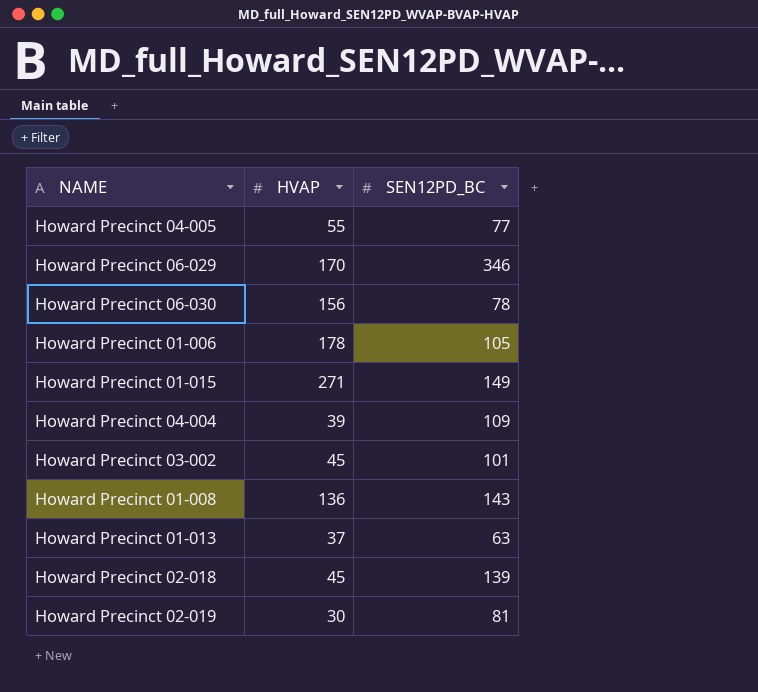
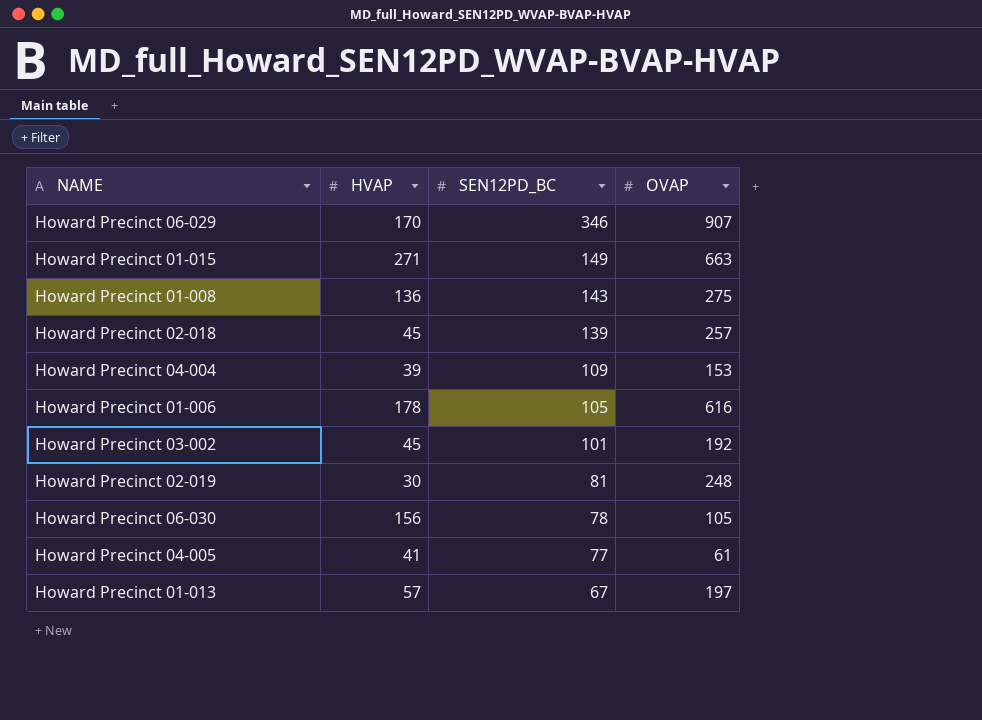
row order: none -> SEN12PD_BC descending
column OVAP | position: none -> 4
Howard Precinct 04-005 | HVAP: 55 -> 41
Howard Precinct 01-013 | HVAP: 37 -> 57
Howard Precinct 01-013 | SEN12PD_BC: 63 -> 67

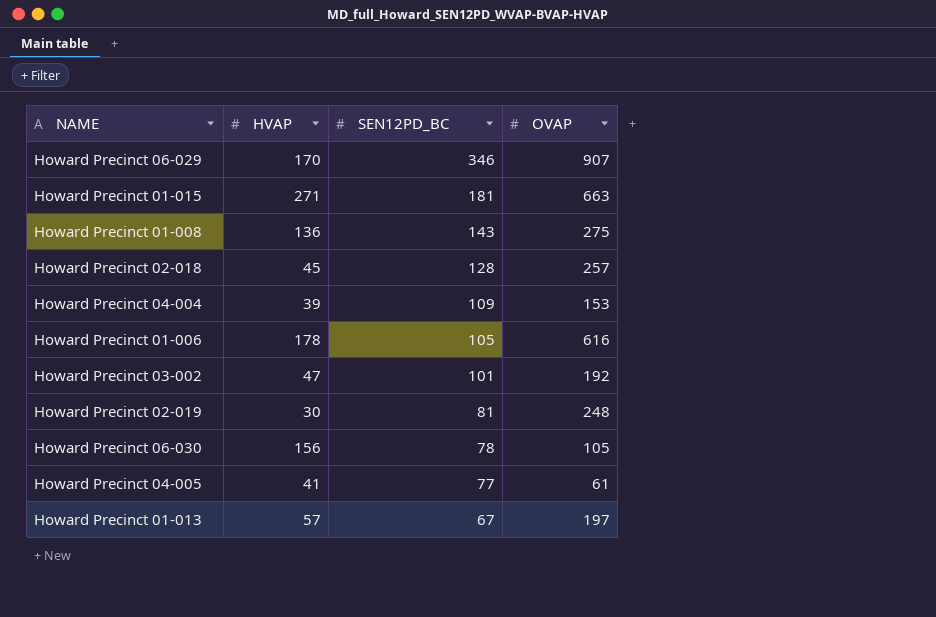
Howard Precinct 01-015 | SEN12PD_BC: 149 -> 181
Howard Precinct 02-018 | SEN12PD_BC: 139 -> 128
Howard Precinct 03-002 | HVAP: 45 -> 47

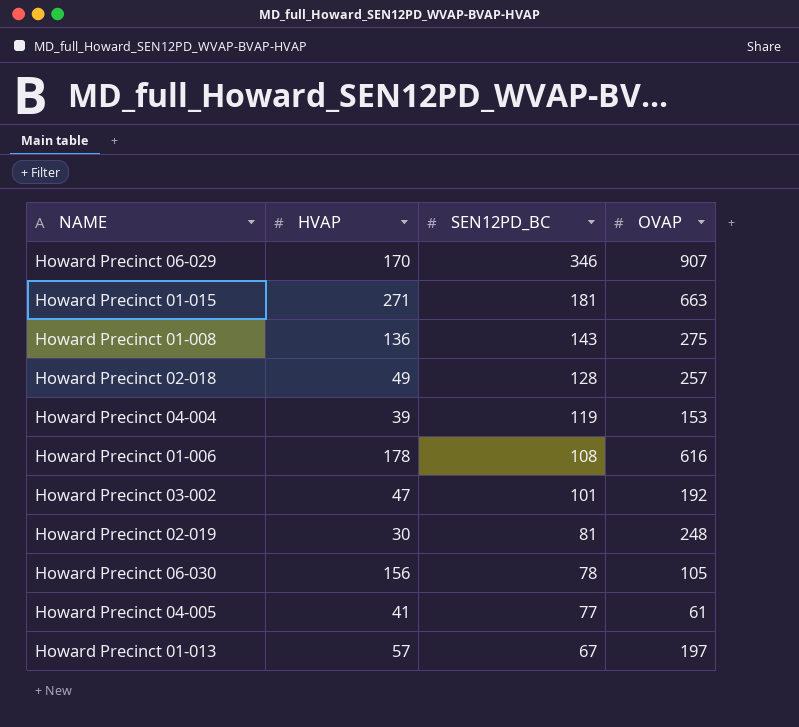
Howard Precinct 02-018 | HVAP: 45 -> 49
Howard Precinct 04-004 | SEN12PD_BC: 109 -> 119
Howard Precinct 01-006 | SEN12PD_BC: 105 -> 108

